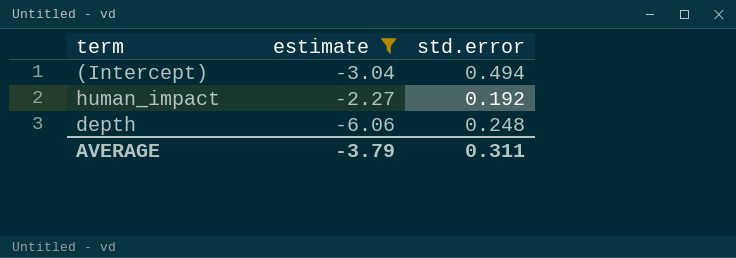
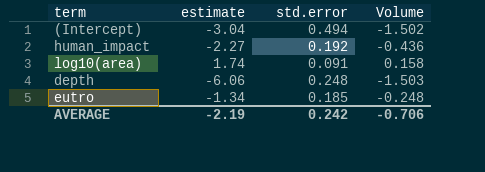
filter: estimate <= -2.27 -> none
column Volume | formula: none -> [estimate] * [std.error]
AVERAGE | estimate: -3.79 -> -2.19
AVERAGE | std.error: 0.311 -> 0.242

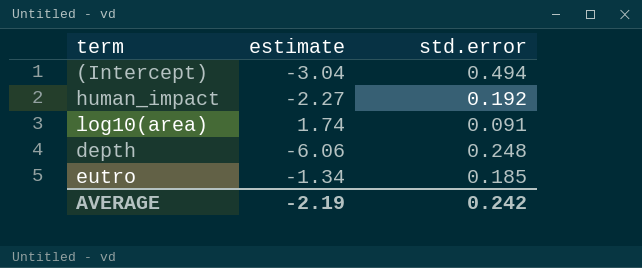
column Volume | formula: [estimate] * [std.error] -> none

